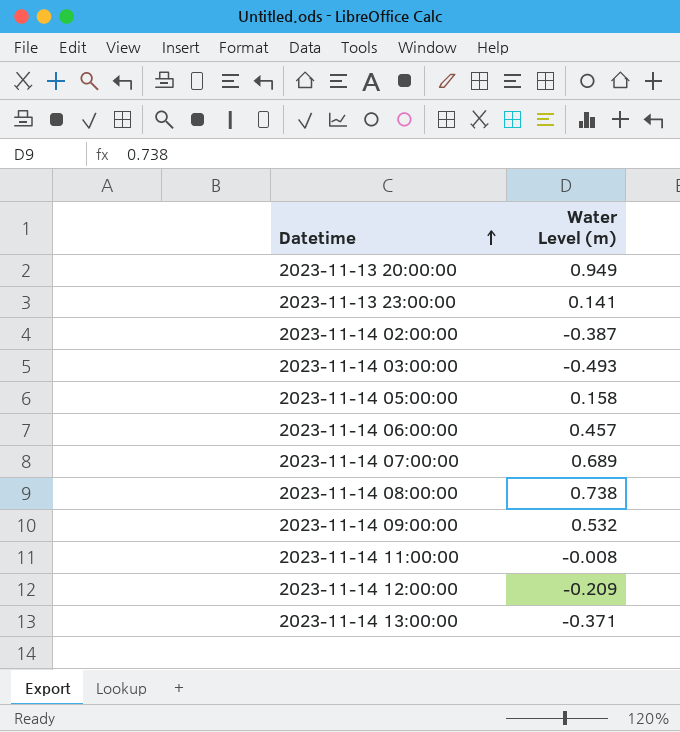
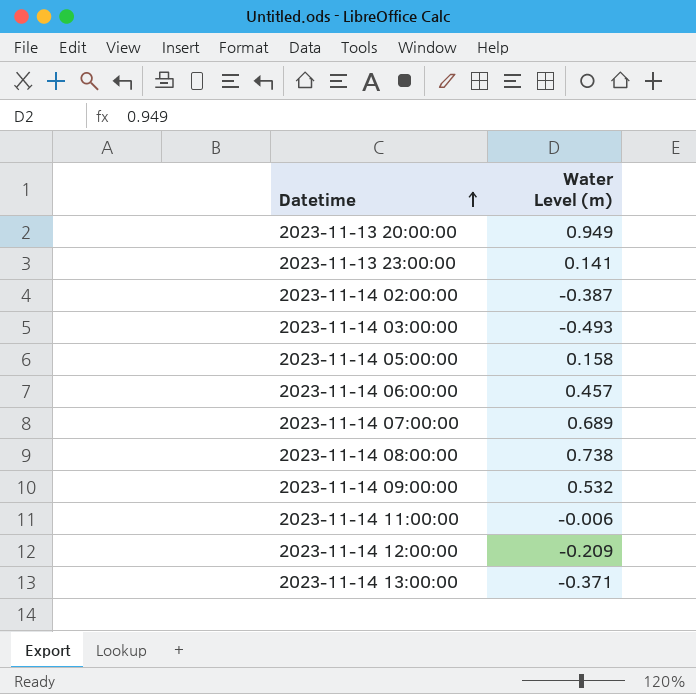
2023-11-14 11:00:00 | Water Level (m): -0.008 -> -0.006

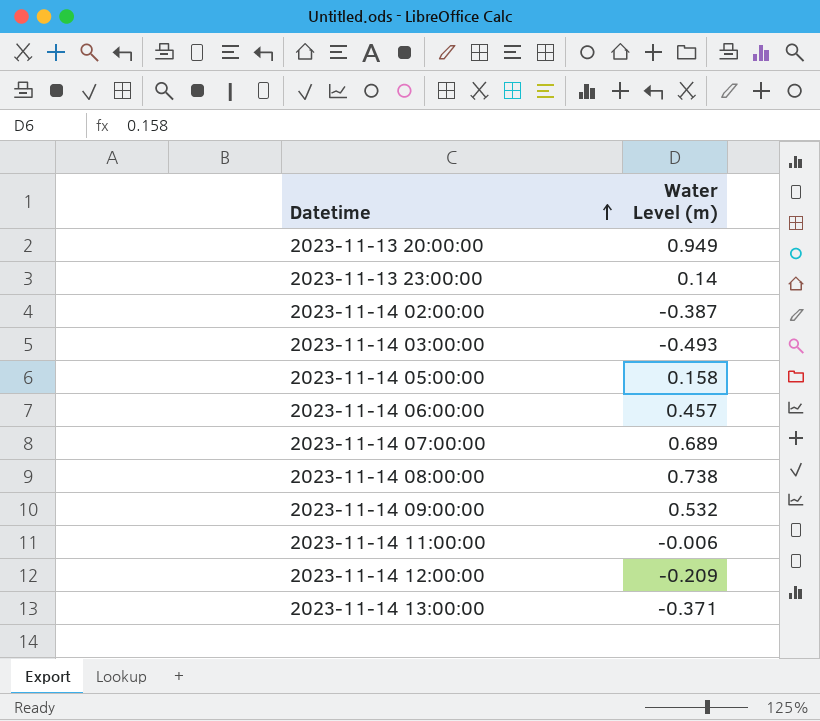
2023-11-13 23:00:00 | Water Level (m): 0.141 -> 0.14

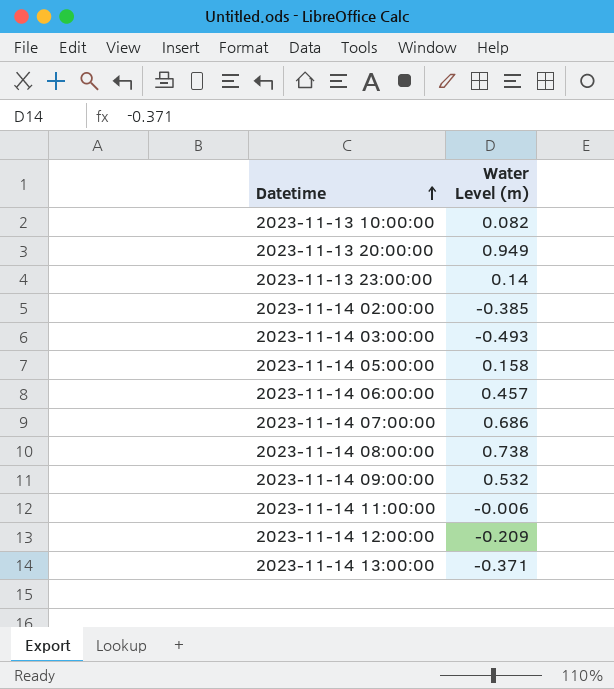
row 2023-11-13 10:00:00: none -> 0.082
2023-11-14 02:00:00 | Water Level (m): -0.387 -> -0.385
2023-11-14 07:00:00 | Water Level (m): 0.689 -> 0.686

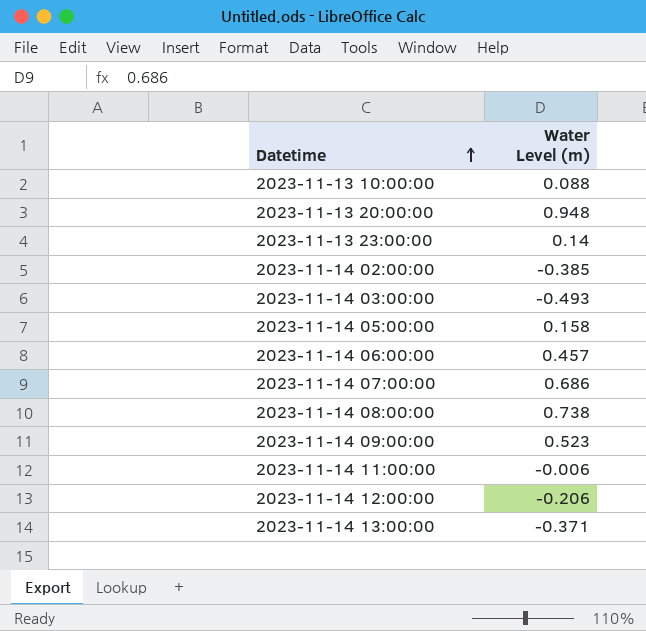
2023-11-13 10:00:00 | Water Level (m): 0.082 -> 0.088
2023-11-13 20:00:00 | Water Level (m): 0.949 -> 0.948
2023-11-14 09:00:00 | Water Level (m): 0.532 -> 0.523
2023-11-14 12:00:00 | Water Level (m): -0.209 -> -0.206

